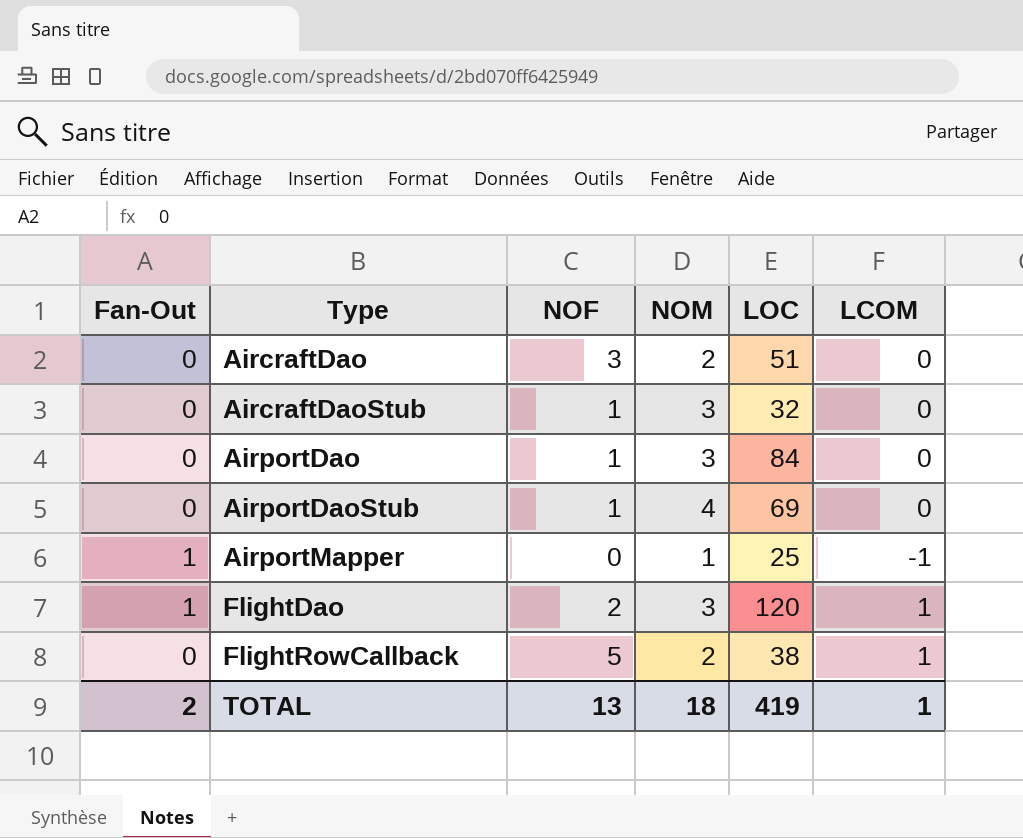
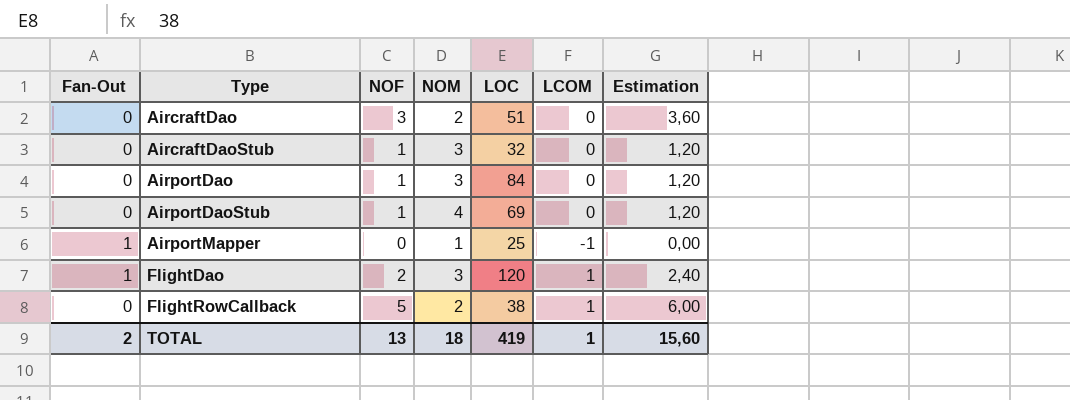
column Estimation | formula: none -> [NOF] * 1,2

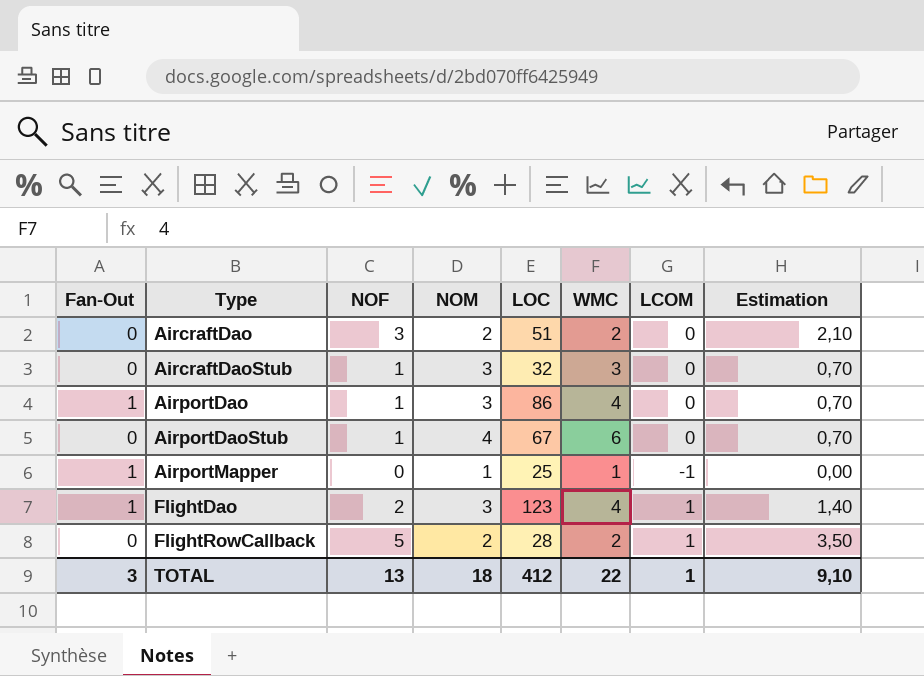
column WMC | position: none -> 6
column Estimation | formula: [NOF] * 1,2 -> [NOF] * 0,7
AirportDao | Fan-Out: 0 -> 1
AirportDao | LOC: 84 -> 86
AirportDaoStub | LOC: 69 -> 67
FlightDao | LOC: 120 -> 123
FlightRowCallback | LOC: 38 -> 28
TOTAL | Fan-Out: 2 -> 3
TOTAL | LOC: 419 -> 412
TOTAL | Estimation: 15,60 -> 9,10

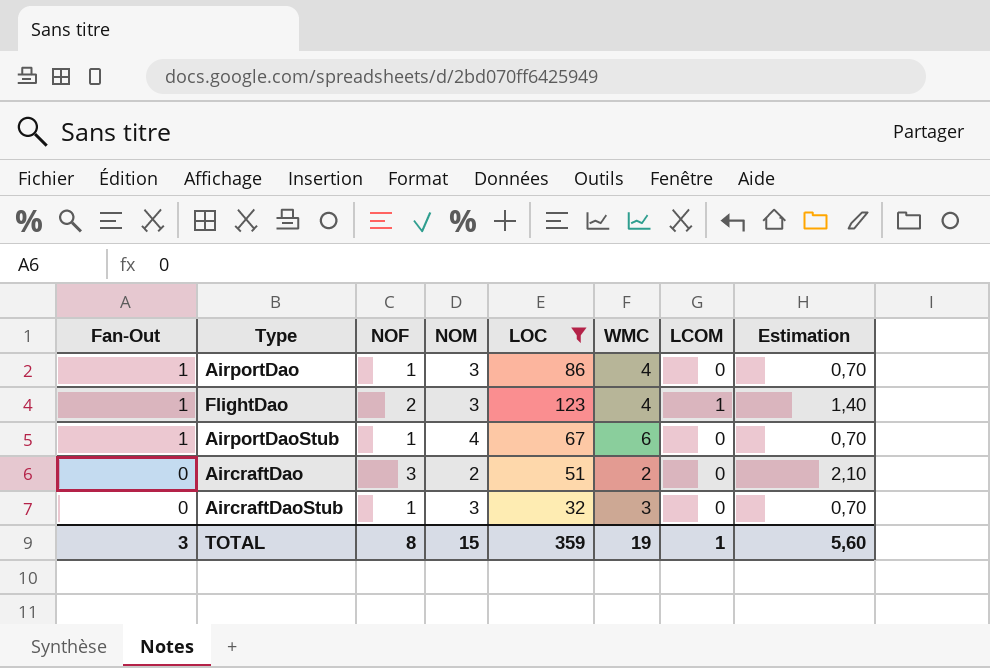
filter: none -> LOC >= 32
row order: Type ascending -> Fan-Out descending
AirportDaoStub | Fan-Out: 0 -> 1
TOTAL | NOF: 13 -> 8
TOTAL | NOM: 18 -> 15
TOTAL | LOC: 412 -> 359
TOTAL | WMC: 22 -> 19
TOTAL | Estimation: 9,10 -> 5,60

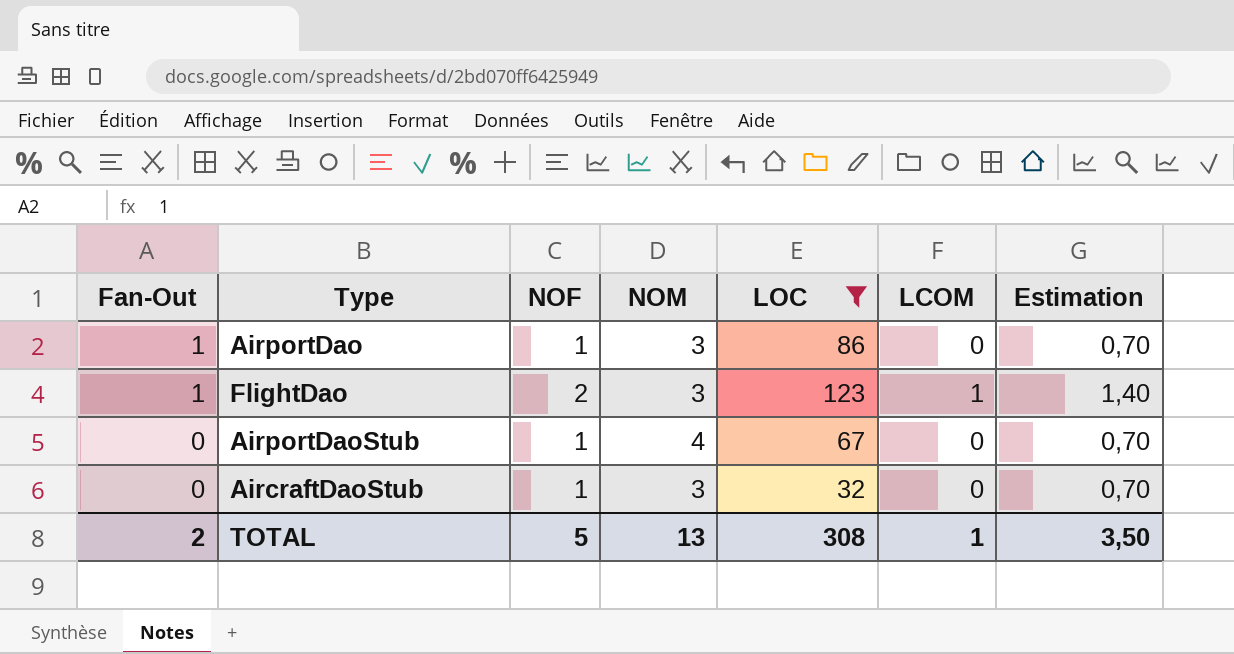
column WMC | position: 6 -> none
row AircraftDao: 0 | 3 | 2 | 51 | 2 | 0 | 2,10 -> none
AirportDaoStub | Fan-Out: 1 -> 0
TOTAL | Fan-Out: 3 -> 2
TOTAL | NOF: 8 -> 5
TOTAL | NOM: 15 -> 13
TOTAL | LOC: 359 -> 308
TOTAL | Estimation: 5,60 -> 3,50

